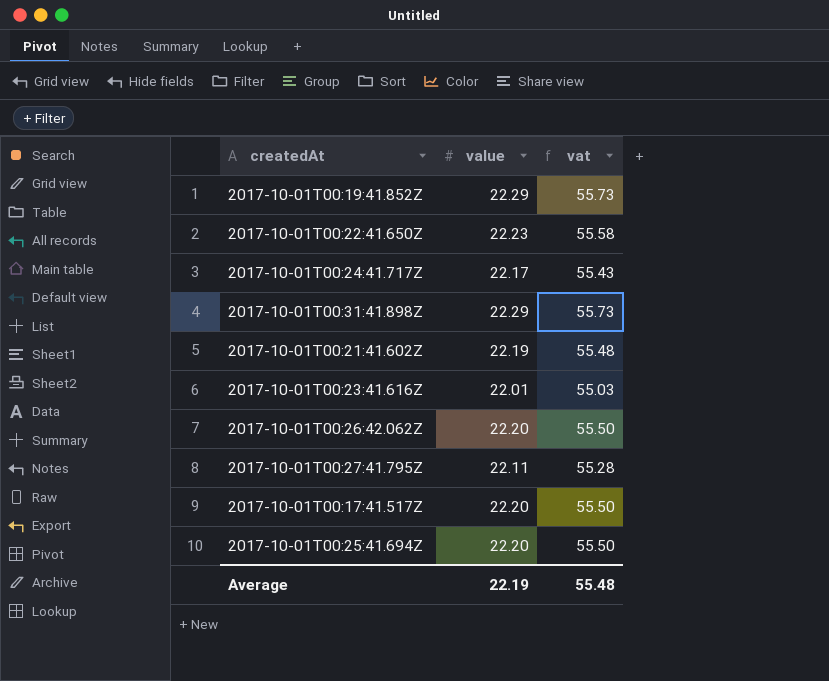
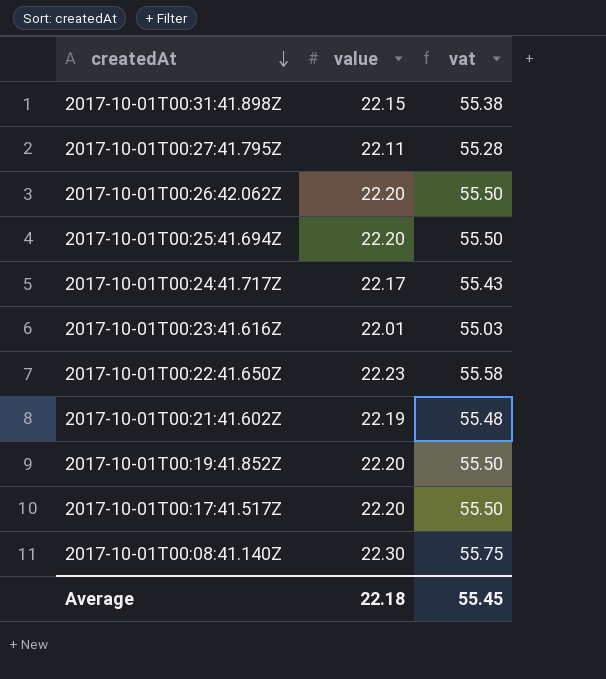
row order: none -> createdAt descending
2017-10-01T00:31:41.898Z | value: 22.29 -> 22.15
2017-10-01T00:31:41.898Z | vat: 55.73 -> 55.38
2017-10-01T00:19:41.852Z | value: 22.29 -> 22.20
2017-10-01T00:19:41.852Z | vat: 55.73 -> 55.50
row 2017-10-01T00:08:41.140Z: none -> 22.30 | 55.75
Average | value: 22.19 -> 22.18
Average | vat: 55.48 -> 55.45

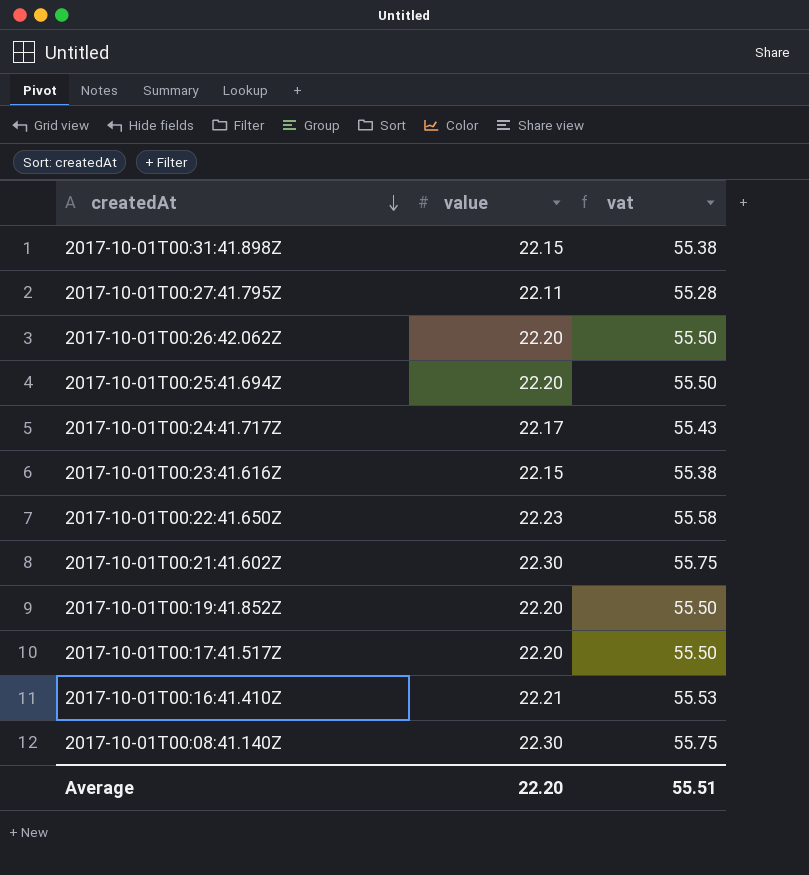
2017-10-01T00:23:41.616Z | value: 22.01 -> 22.15
2017-10-01T00:23:41.616Z | vat: 55.03 -> 55.38
2017-10-01T00:21:41.602Z | value: 22.19 -> 22.30
2017-10-01T00:21:41.602Z | vat: 55.48 -> 55.75
row 2017-10-01T00:16:41.410Z: none -> 22.21 | 55.53
Average | value: 22.18 -> 22.20
Average | vat: 55.45 -> 55.51

